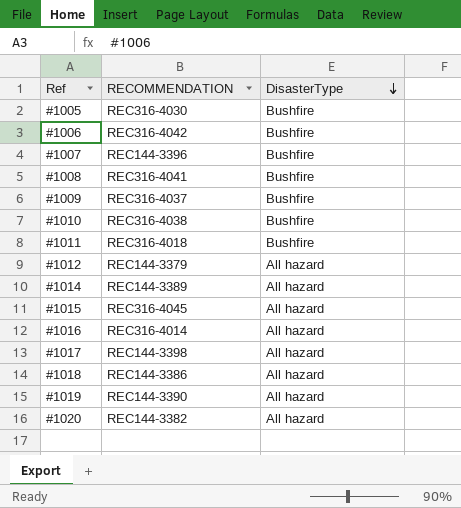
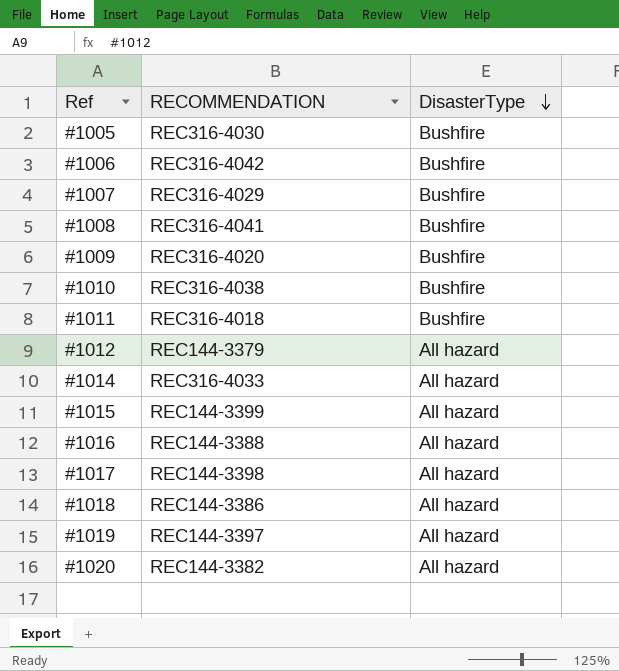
#1007 | RECOMMENDATION: REC144-3396 -> REC316-4029
#1009 | RECOMMENDATION: REC316-4037 -> REC316-4020
#1014 | RECOMMENDATION: REC144-3389 -> REC316-4033
#1015 | RECOMMENDATION: REC316-4045 -> REC144-3399
#1016 | RECOMMENDATION: REC316-4014 -> REC144-3388
#1019 | RECOMMENDATION: REC144-3390 -> REC144-3397

